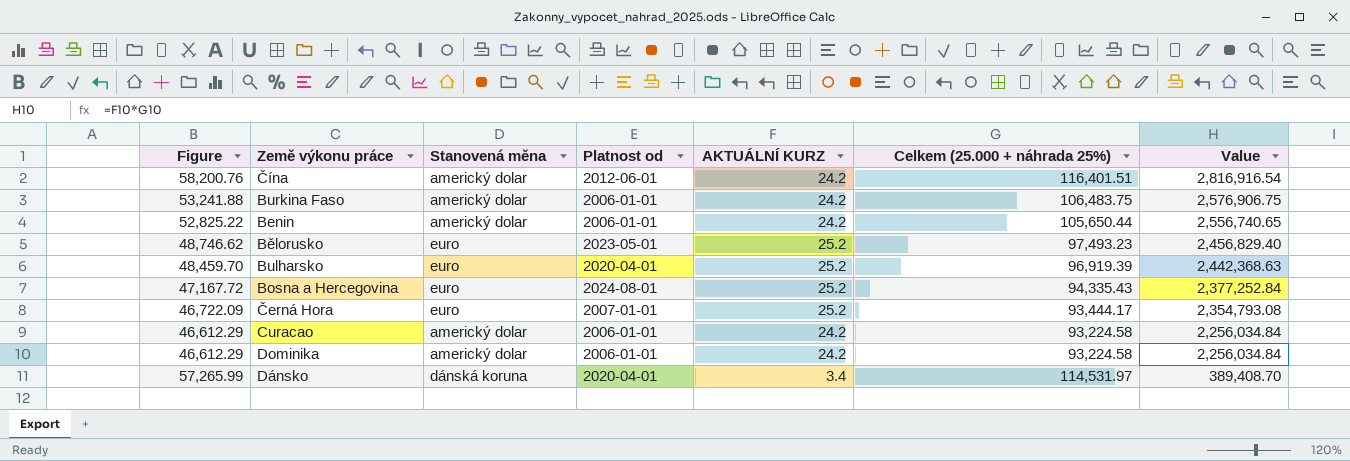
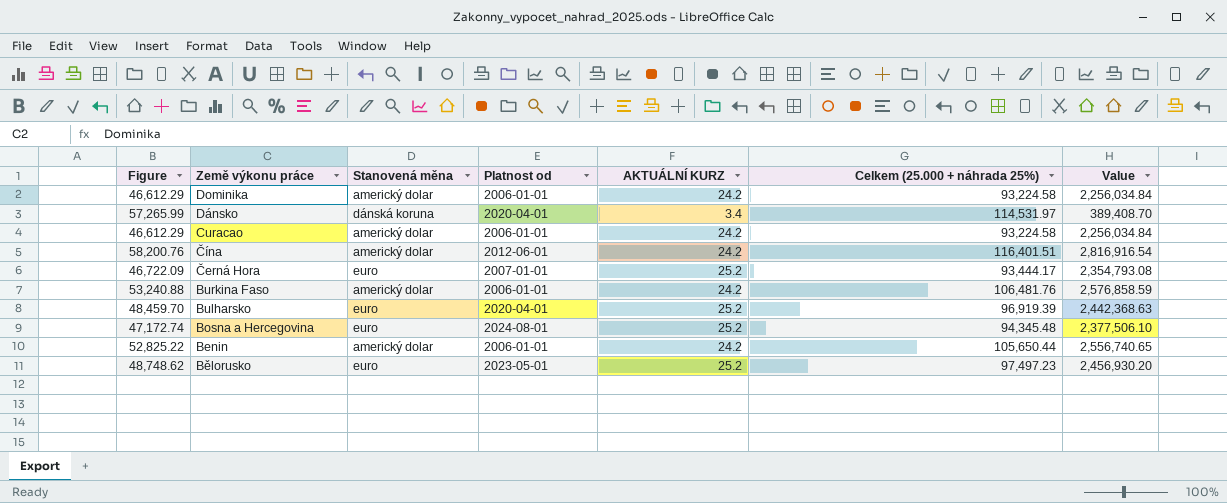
row order: Value descending -> Země výkonu práce descending
Burkina Faso | Figure: 53,241.88 -> 53,240.88
Burkina Faso | Celkem (25.000 + náhrada 25%): 106,483.75 -> 106,481.76
Burkina Faso | Value: 2,576,906.75 -> 2,576,858.59
Bosna a Hercegovina | Figure: 47,167.72 -> 47,172.74
Bosna a Hercegovina | Celkem (25.000 + náhrada 25%): 94,335.43 -> 94,345.48
Bosna a Hercegovina | Value: 2,377,252.84 -> 2,377,506.10
Bělorusko | Figure: 48,746.62 -> 48,748.62
Bělorusko | Celkem (25.000 + náhrada 25%): 97,493.23 -> 97,497.23
Bělorusko | Value: 2,456,829.40 -> 2,456,930.20

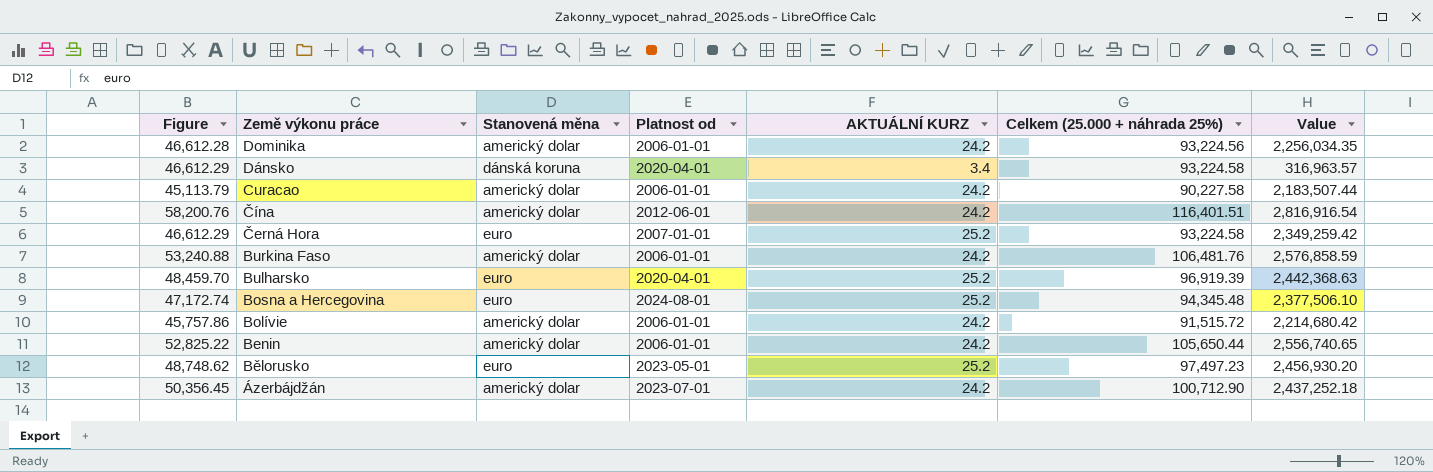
Dominika | Figure: 46,612.29 -> 46,612.28
Dominika | Celkem (25.000 + náhrada 25%): 93,224.58 -> 93,224.56
Dominika | Value: 2,256,034.84 -> 2,256,034.35
Dánsko | Figure: 57,265.99 -> 46,612.29
Dánsko | Celkem (25.000 + náhrada 25%): 114,531.97 -> 93,224.58
Dánsko | Value: 389,408.70 -> 316,963.57
Curacao | Figure: 46,612.29 -> 45,113.79
Curacao | Celkem (25.000 + náhrada 25%): 93,224.58 -> 90,227.58
Curacao | Value: 2,256,034.84 -> 2,183,507.44
Černá Hora | Figure: 46,722.09 -> 46,612.29
Černá Hora | Celkem (25.000 + náhrada 25%): 93,444.17 -> 93,224.58
Černá Hora | Value: 2,354,793.08 -> 2,349,259.42
row Bolívie: none -> 45,757.86 | americký dolar | 2006-01-01 | 24.2 | 91,515.72 | 2,214,680.42
row Ázerbájdžán: none -> 50,356.45 | americký dolar | 2023-07-01 | 24.2 | 100,712.90 | 2,437,252.18

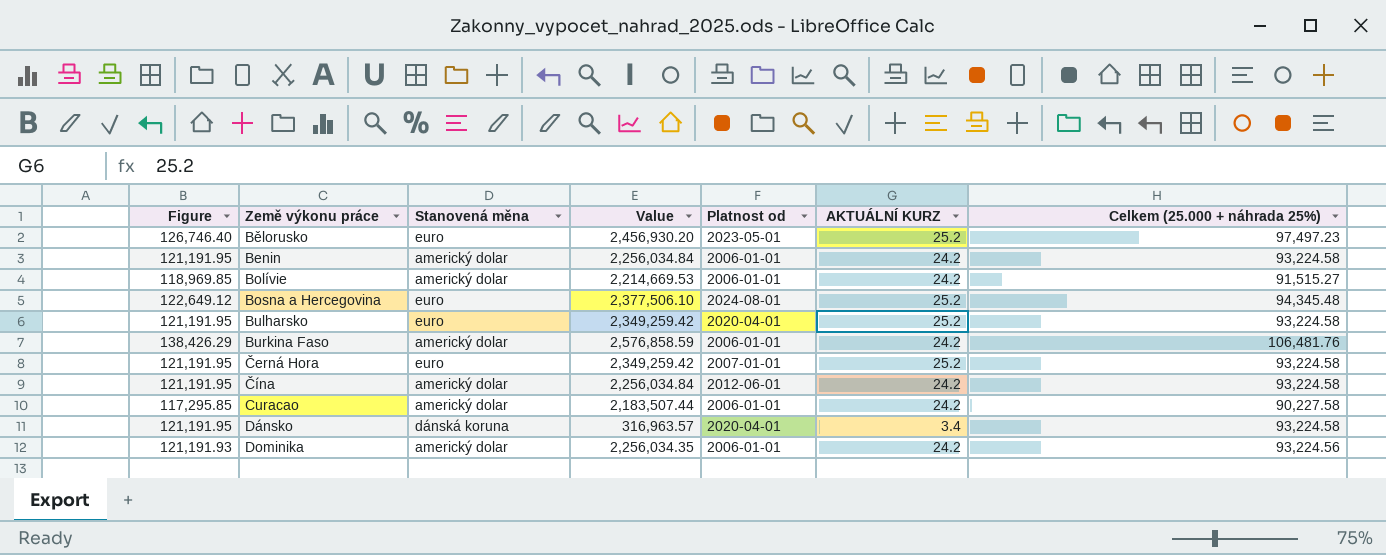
row order: Země výkonu práce descending -> Země výkonu práce ascending
column Figure | formula: [Celkem (25.000 + náhrada 25%)] * 0.5 -> [Celkem (25.000 + náhrada 25%)] * 1.3
column Value | position: 7 -> 4
row Ázerbájdžán: 50,356.45 | americký dolar | 2023-07-01 | 24.2 | 100,712.90 | 2,437,252.18 -> none
Benin | Value: 2,556,740.65 -> 2,256,034.84
Benin | Celkem (25.000 + náhrada 25%): 105,650.44 -> 93,224.58
Bolívie | Value: 2,214,680.42 -> 2,214,669.53
Bolívie | Celkem (25.000 + náhrada 25%): 91,515.72 -> 91,515.27
Bulharsko | Value: 2,442,368.63 -> 2,349,259.42
Bulharsko | Celkem (25.000 + náhrada 25%): 96,919.39 -> 93,224.58
Čína | Value: 2,816,916.54 -> 2,256,034.84
Čína | Celkem (25.000 + náhrada 25%): 116,401.51 -> 93,224.58

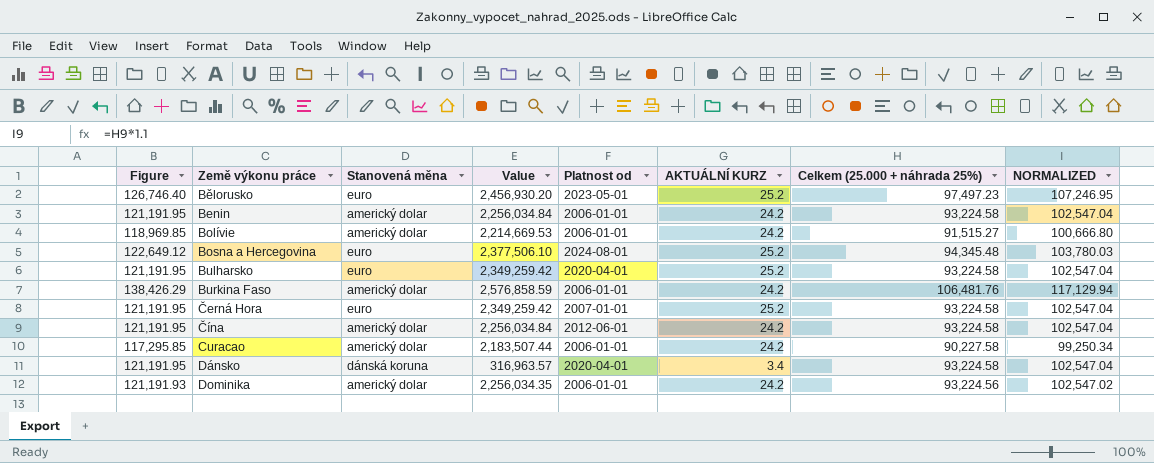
column NORMALIZED | formula: none -> [Celkem (25.000 + náhrada 25%)] * 1.1

